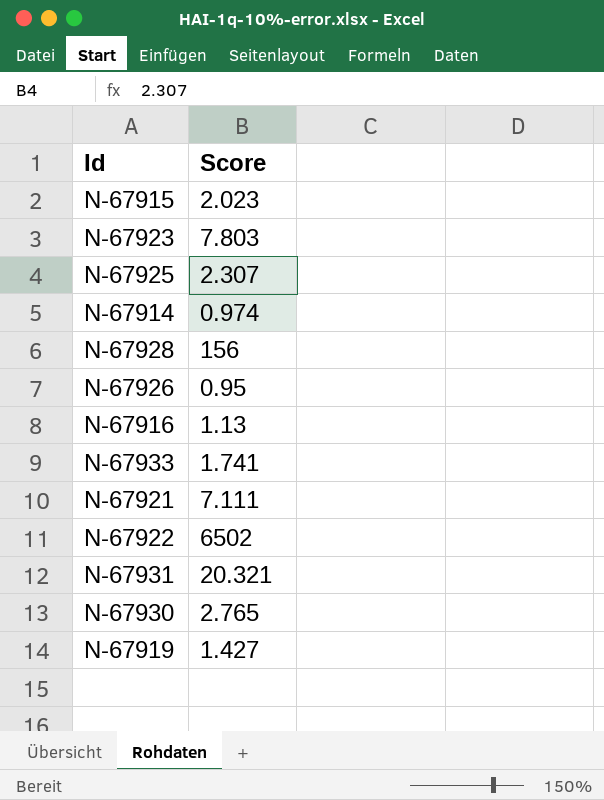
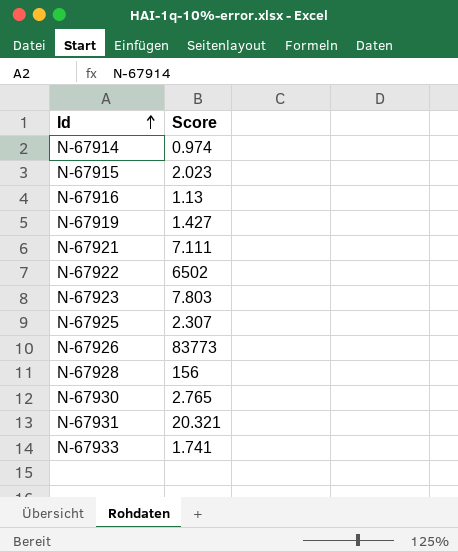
row order: none -> Id ascending
N-67926 | Score: 0.95 -> 83773

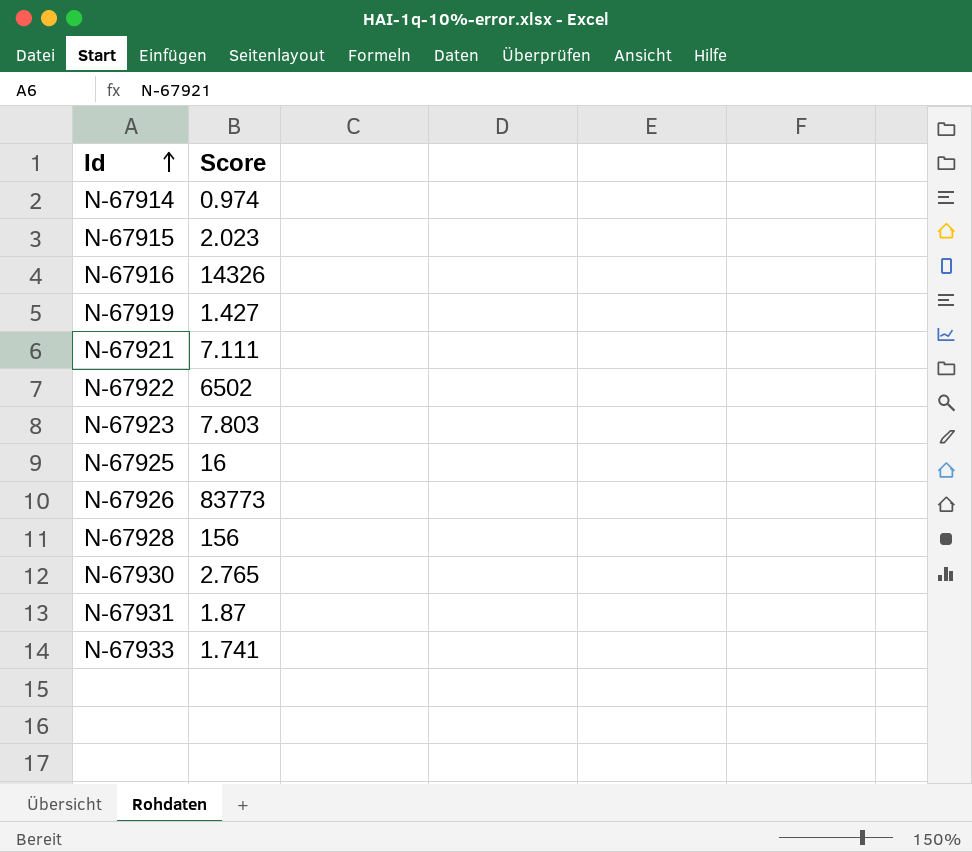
N-67916 | Score: 1.13 -> 14326
N-67925 | Score: 2.307 -> 16
N-67931 | Score: 20.321 -> 1.87

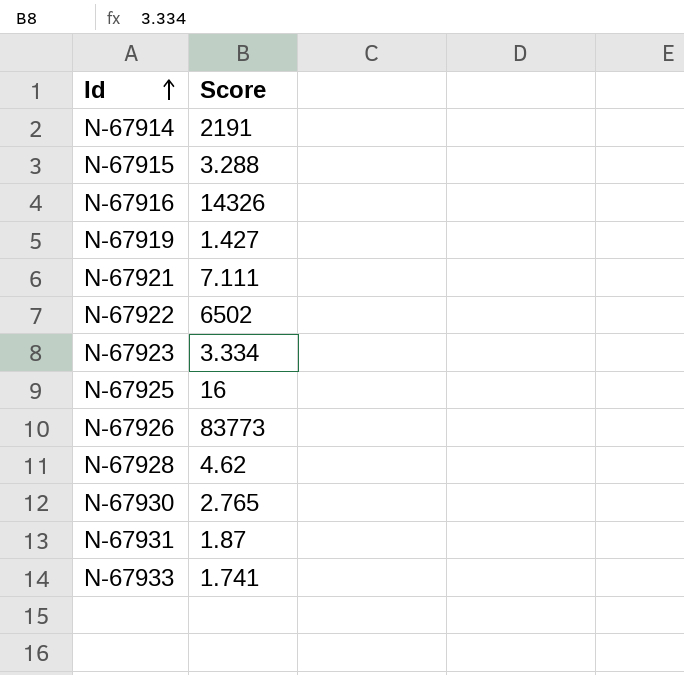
N-67914 | Score: 0.974 -> 2191
N-67915 | Score: 2.023 -> 3.288
N-67923 | Score: 7.803 -> 3.334
N-67928 | Score: 156 -> 4.62

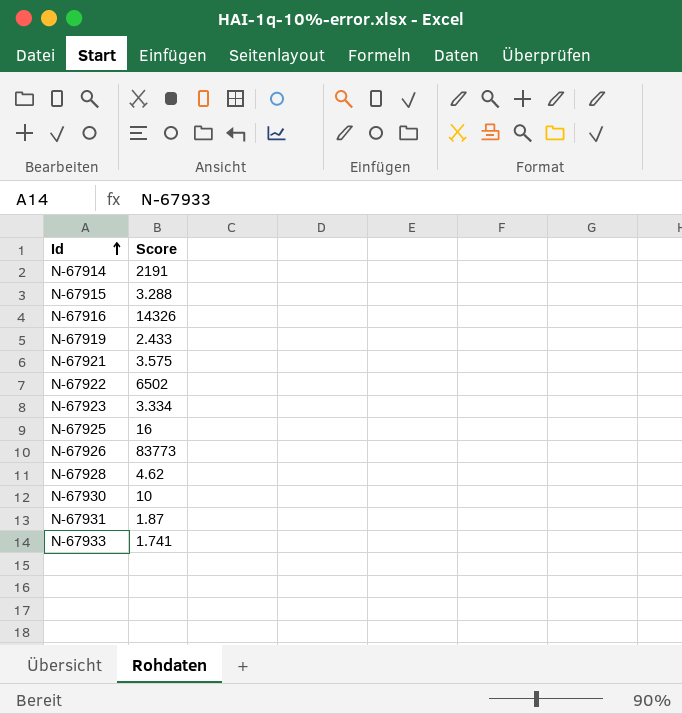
N-67919 | Score: 1.427 -> 2.433
N-67921 | Score: 7.111 -> 3.575
N-67930 | Score: 2.765 -> 10

